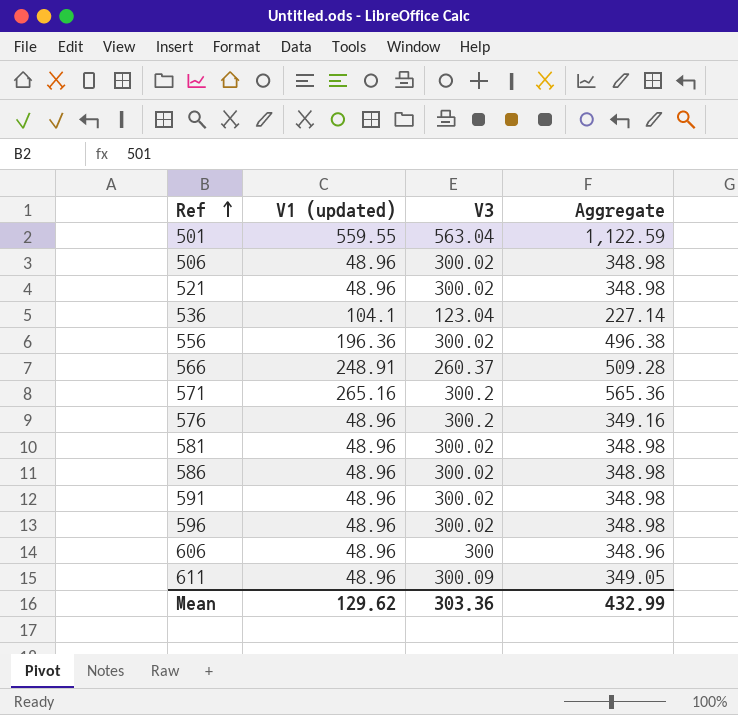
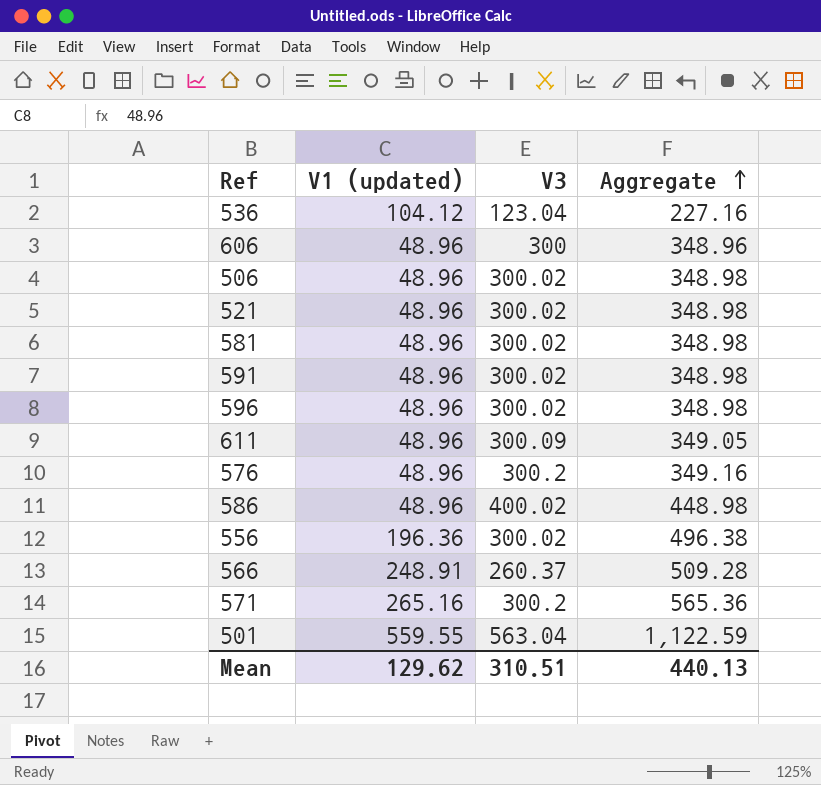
row order: Ref ascending -> Aggregate ascending
536 | V1 (updated): 104.1 -> 104.12
536 | Aggregate: 227.14 -> 227.16
586 | V3: 300.02 -> 400.02
586 | Aggregate: 348.98 -> 448.98
Mean | V3: 303.36 -> 310.51
Mean | Aggregate: 432.99 -> 440.13

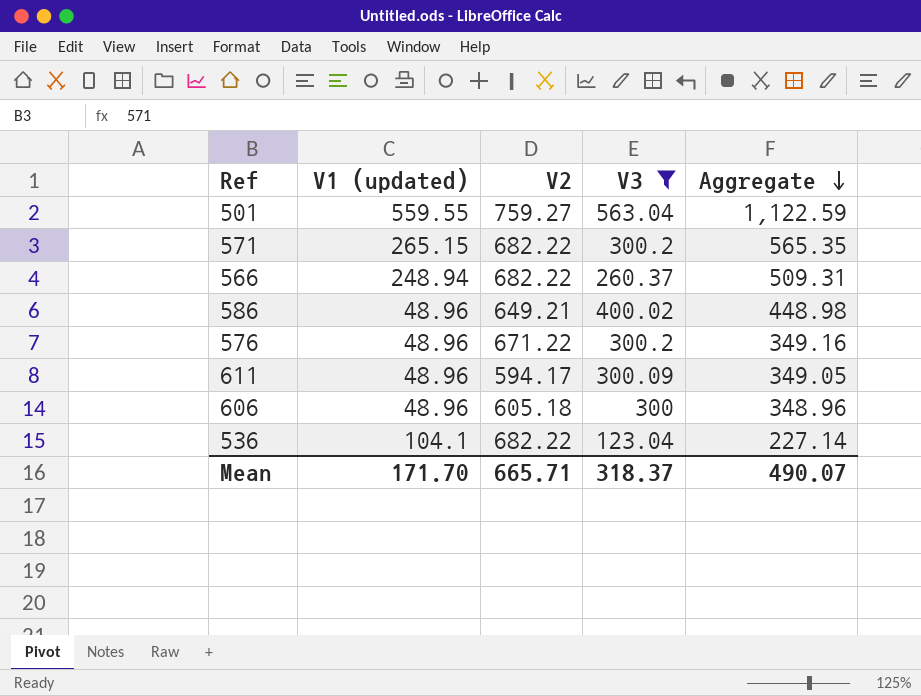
filter: none -> V3 != 300.02
row order: Aggregate ascending -> Aggregate descending
column V2 | position: none -> 3
571 | V1 (updated): 265.16 -> 265.15
571 | Aggregate: 565.36 -> 565.35
566 | V1 (updated): 248.91 -> 248.94
566 | Aggregate: 509.28 -> 509.31
536 | V1 (updated): 104.12 -> 104.1
536 | Aggregate: 227.16 -> 227.14
Mean | V1 (updated): 129.62 -> 171.70
Mean | V3: 310.51 -> 318.37
Mean | Aggregate: 440.13 -> 490.07

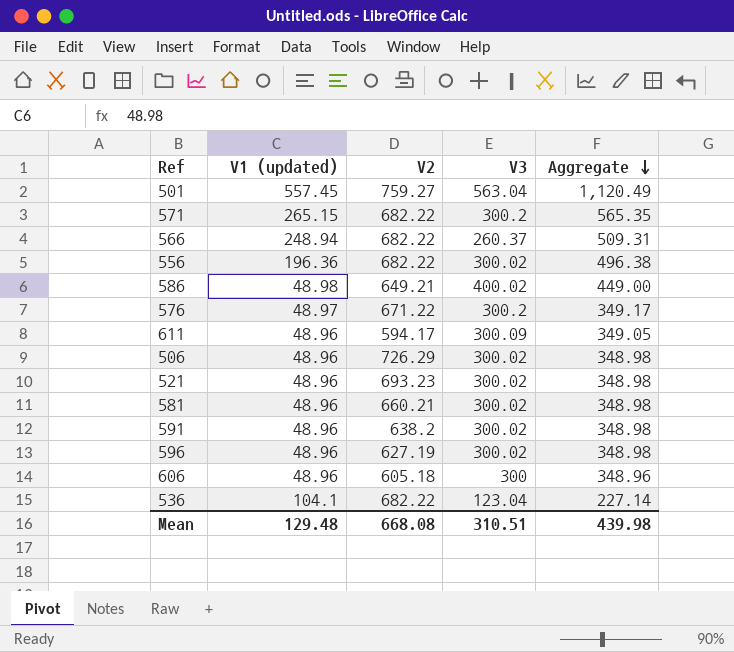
filter: V3 != 300.02 -> none
501 | V1 (updated): 559.55 -> 557.45
501 | Aggregate: 1,122.59 -> 1,120.49
586 | V1 (updated): 48.96 -> 48.98
586 | Aggregate: 448.98 -> 449.00
576 | V1 (updated): 48.96 -> 48.97
576 | Aggregate: 349.16 -> 349.17
Mean | V1 (updated): 171.70 -> 129.48
Mean | V2: 665.71 -> 668.08
Mean | V3: 318.37 -> 310.51
Mean | Aggregate: 490.07 -> 439.98

